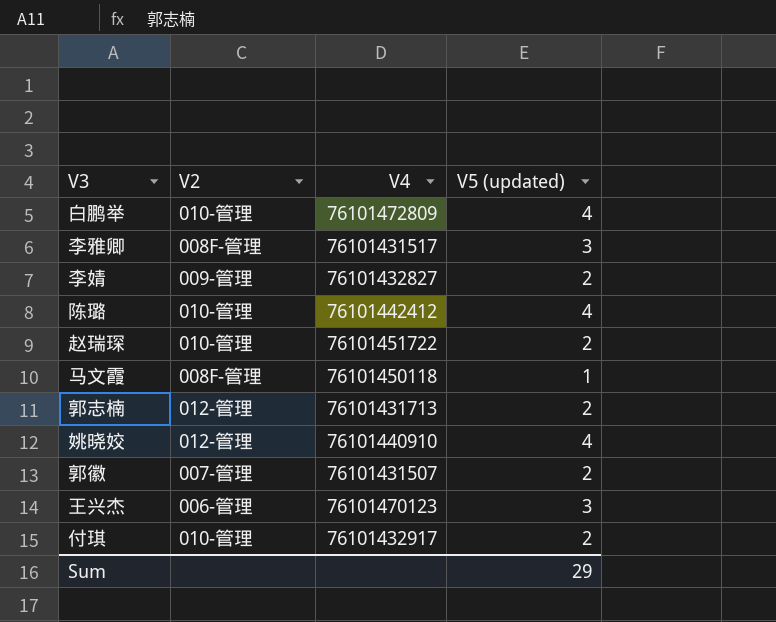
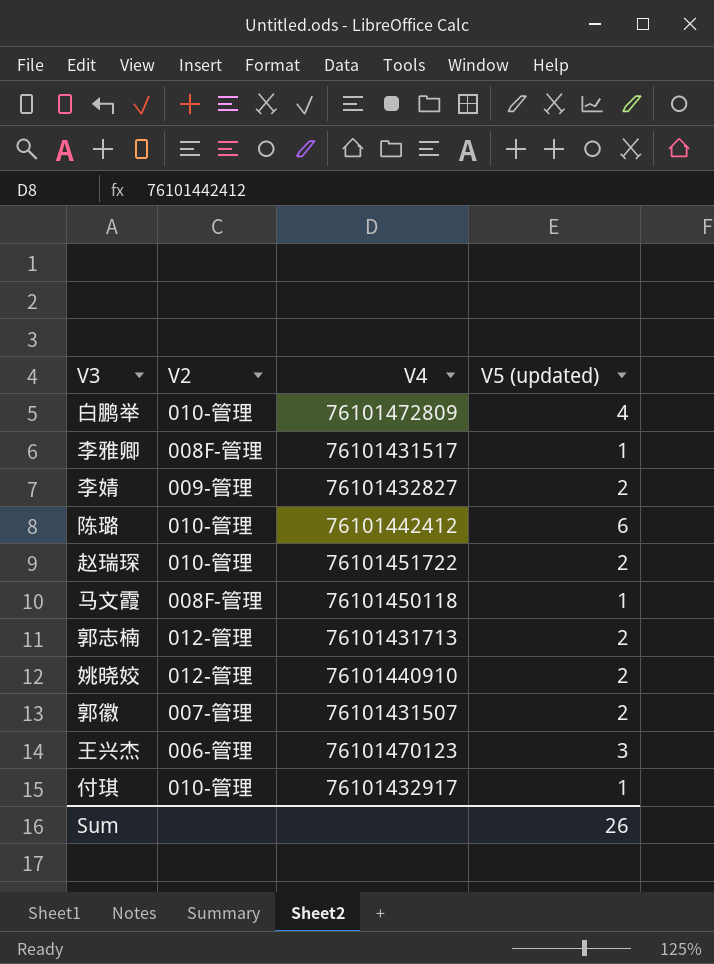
李雅卿 | V5 (updated): 3 -> 1
陈璐 | V5 (updated): 4 -> 6
姚晓姣 | V5 (updated): 4 -> 2
付琪 | V5 (updated): 2 -> 1
Sum | V5 (updated): 29 -> 26

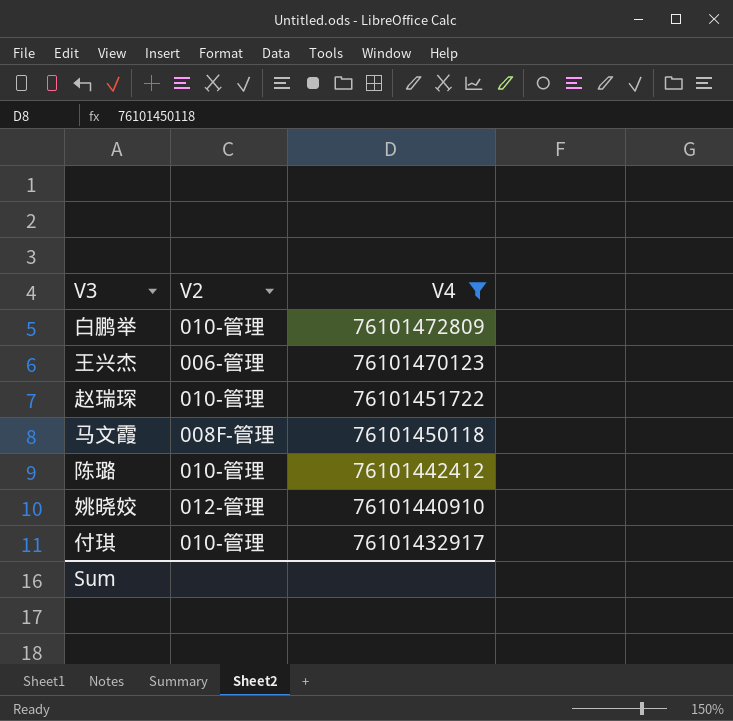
filter: none -> V4 >= 76101432917
row order: none -> V4 descending
column V5 (updated) | position: 4 -> none

